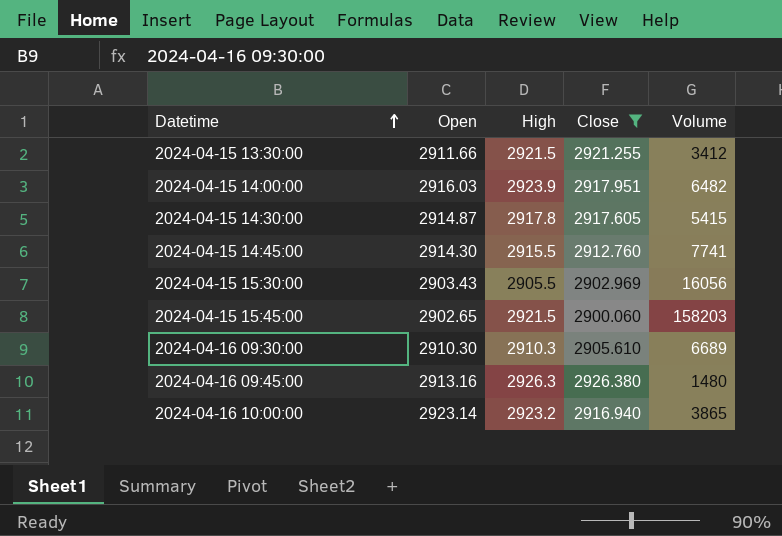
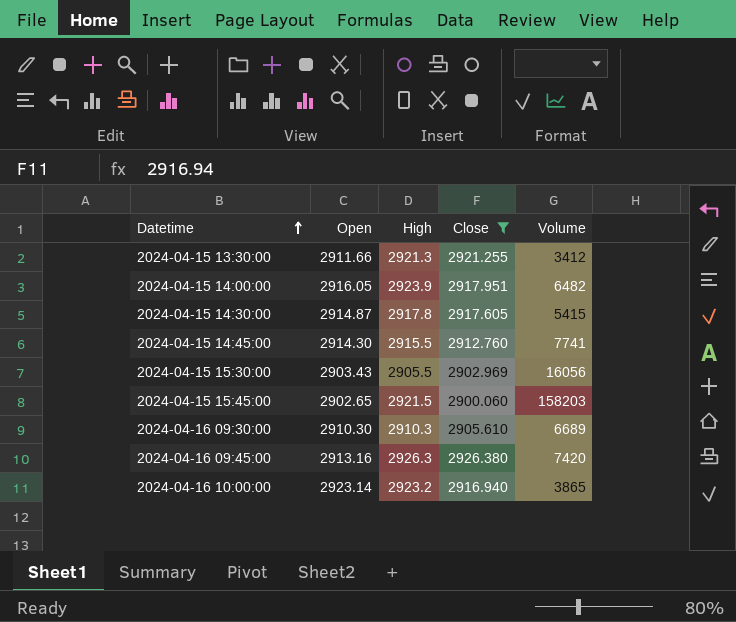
2024-04-15 13:30:00 | High: 2921.5 -> 2921.3
2024-04-15 14:00:00 | Open: 2916.03 -> 2916.05
2024-04-16 09:45:00 | Volume: 1480 -> 7420

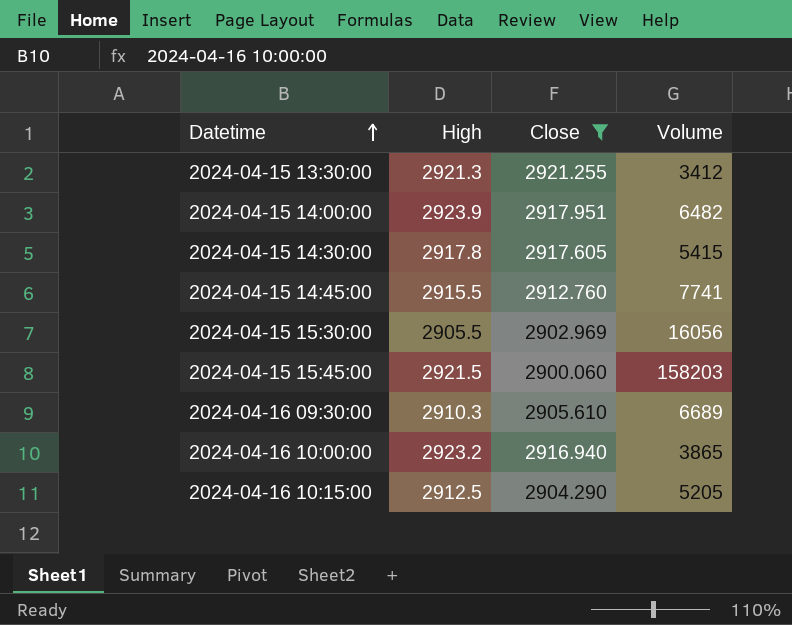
column Open | position: 2 -> none
row 2024-04-16 09:45:00: 2913.16 | 2926.3 | 2926.380 | 7420 -> none
row 2024-04-16 10:15:00: none -> 2912.5 | 2904.290 | 5205

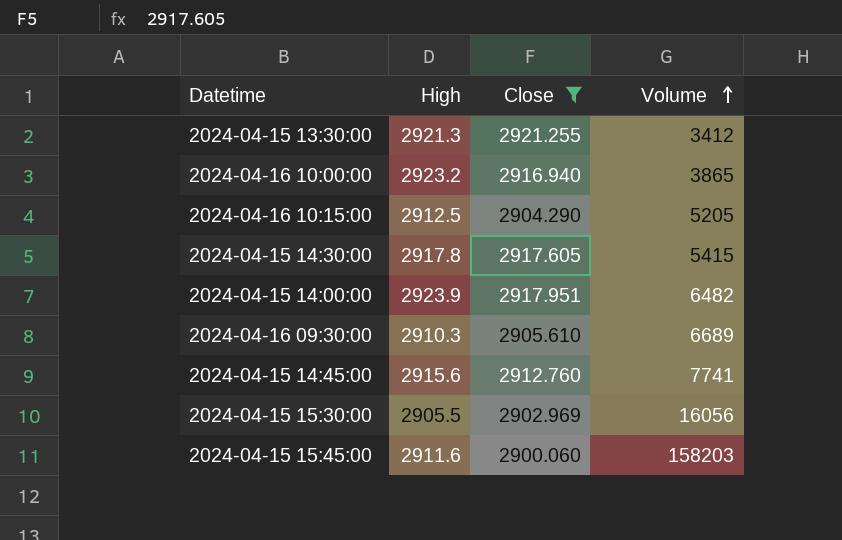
row order: Datetime ascending -> Volume ascending
2024-04-15 14:45:00 | High: 2915.5 -> 2915.6
2024-04-15 15:45:00 | High: 2921.5 -> 2911.6

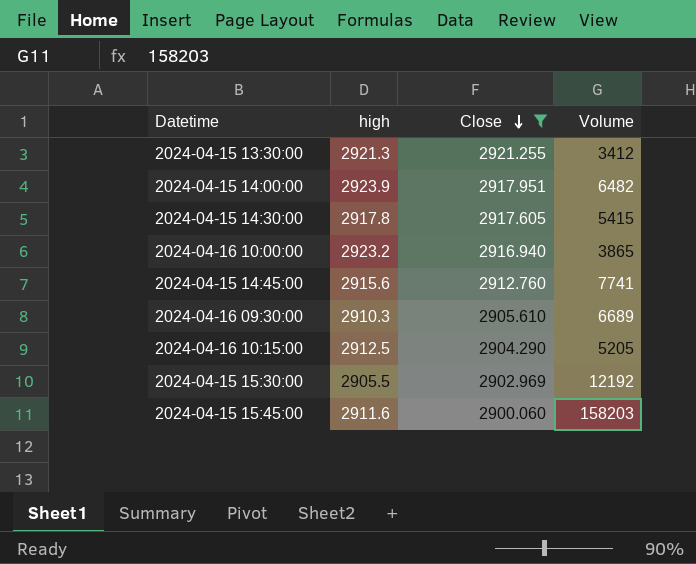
row order: Volume ascending -> Close descending
column name: High -> high
2024-04-15 15:30:00 | Volume: 16056 -> 12192

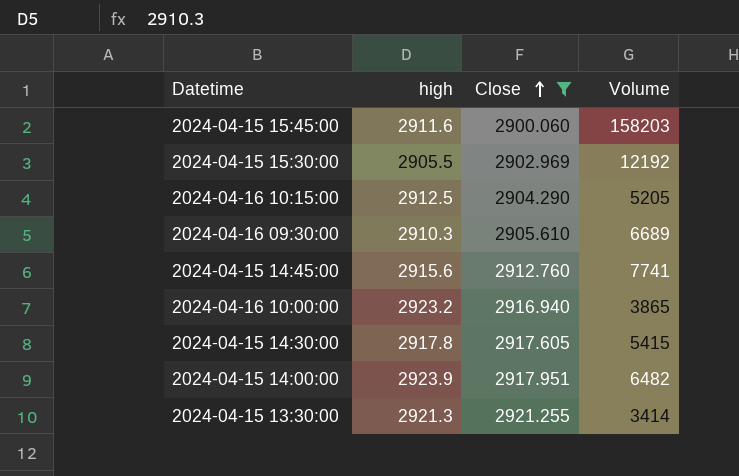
row order: Close descending -> Close ascending
2024-04-15 13:30:00 | Volume: 3412 -> 3414

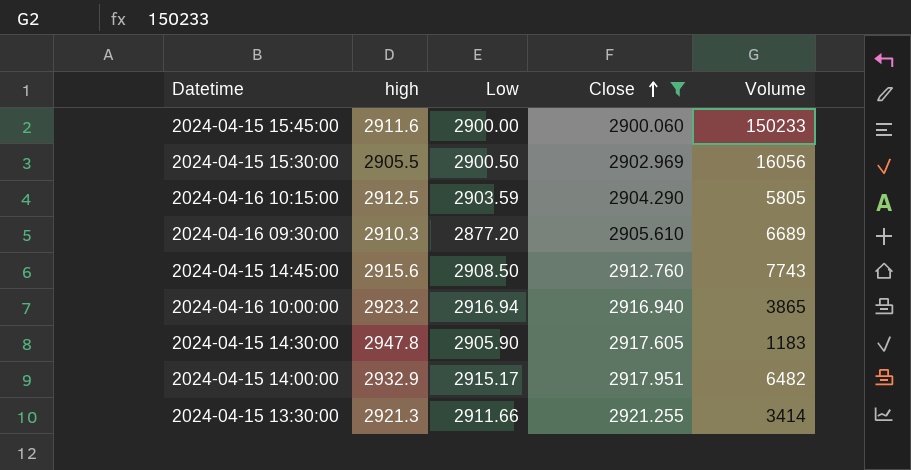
column Low | position: none -> 3
2024-04-15 15:45:00 | Volume: 158203 -> 150233
2024-04-15 15:30:00 | Volume: 12192 -> 16056
2024-04-16 10:15:00 | Volume: 5205 -> 5805
2024-04-15 14:45:00 | Volume: 7741 -> 7743
2024-04-15 14:30:00 | high: 2917.8 -> 2947.8
2024-04-15 14:30:00 | Volume: 5415 -> 1183
2024-04-15 14:00:00 | high: 2923.9 -> 2932.9

